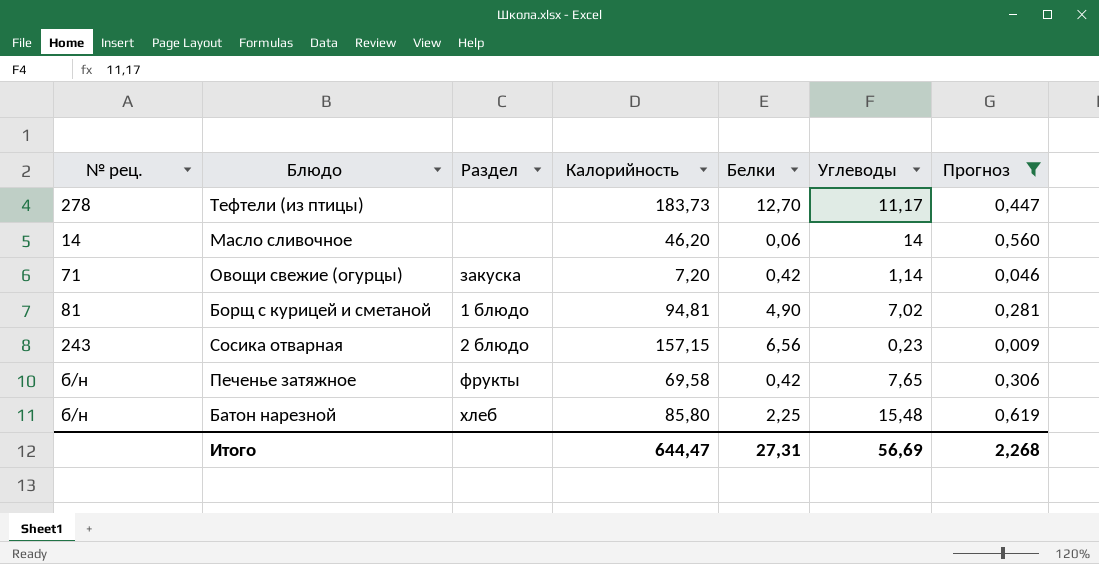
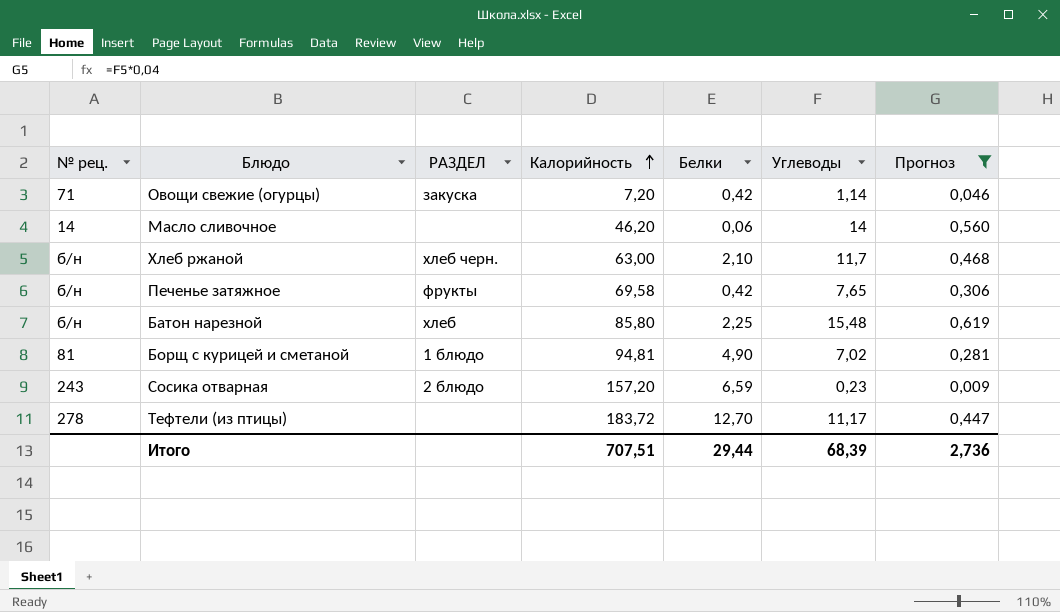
row order: none -> Калорийность ascending
column name: Раздел -> РАЗДЕЛ
row Хлеб ржаной: none -> б/н | хлеб черн. | 63,00 | 2,10 | 11,7 | 0,468
Сосика отварная | Калорийность: 157,15 -> 157,20
Сосика отварная | Белки: 6,56 -> 6,59
Тефтели (из птицы) | Калорийность: 183,73 -> 183,72
Итого | Калорийность: 644,47 -> 707,51
Итого | Белки: 27,31 -> 29,44
Итого | Углеводы: 56,69 -> 68,39
Итого | Прогноз: 2,268 -> 2,736

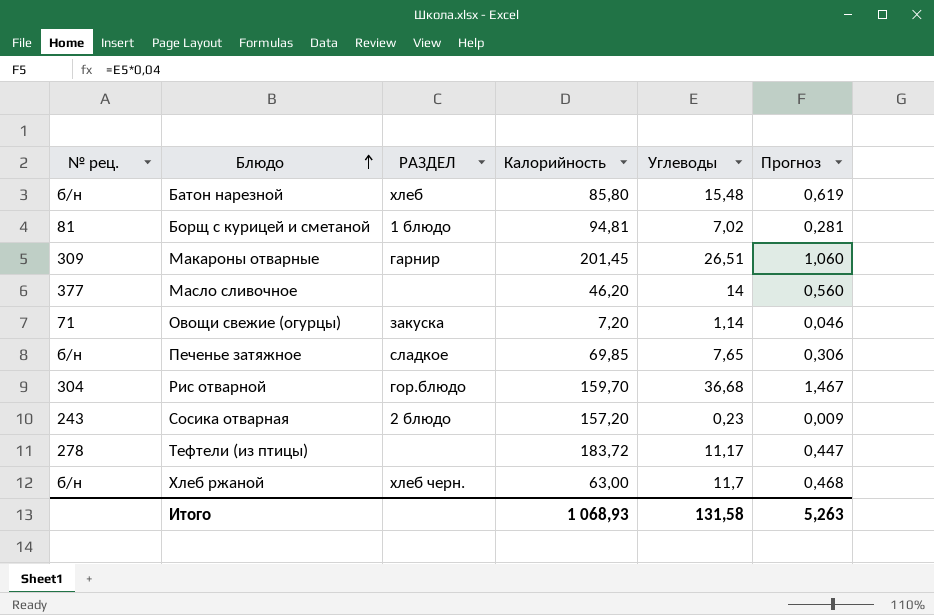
filter: Прогноз <= 0,619 -> none
row order: Калорийность ascending -> Блюдо ascending
column Белки | position: 5 -> none
Масло сливочное | № рец.: 14 -> 377
Печенье затяжное | РАЗДЕЛ: фрукты -> сладкое
Печенье затяжное | Калорийность: 69,58 -> 69,85
Итого | Калорийность: 707,51 -> 1 068,93
Итого | Углеводы: 68,39 -> 131,58
Итого | Прогноз: 2,736 -> 5,263

